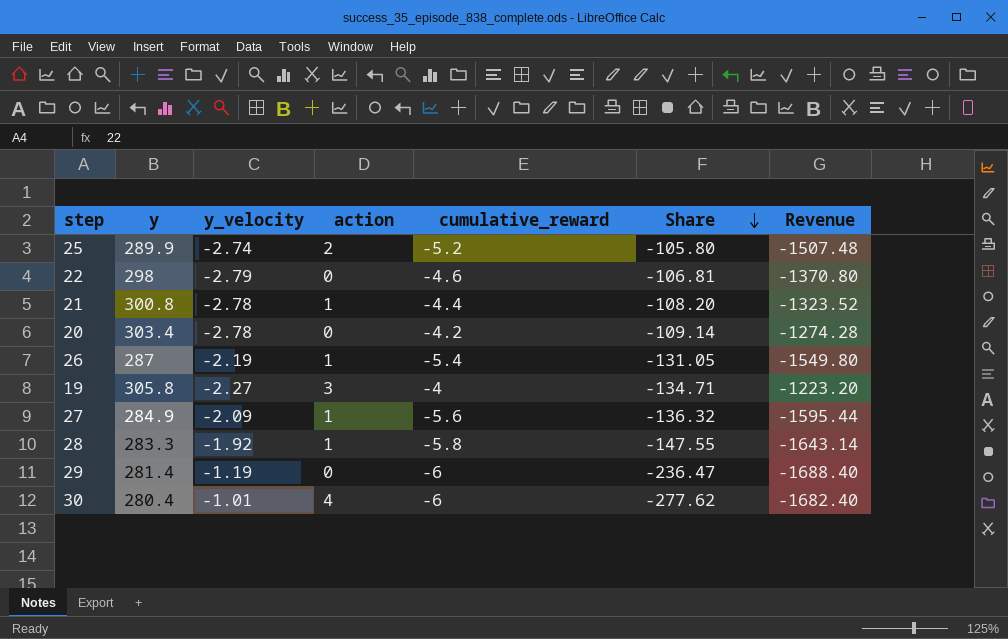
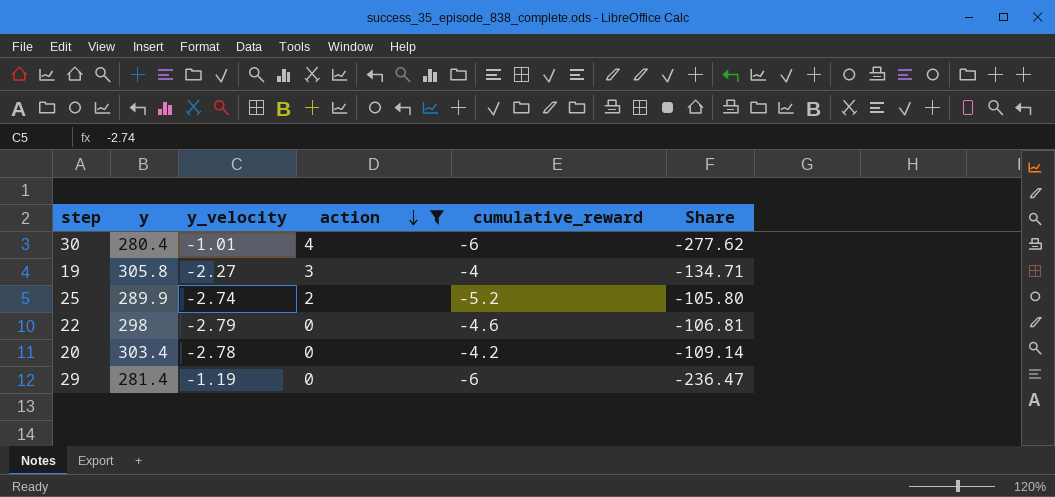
filter: none -> action != 1
row order: Share descending -> action descending
column Revenue | formula: [y] * [cumulative_reward] -> none

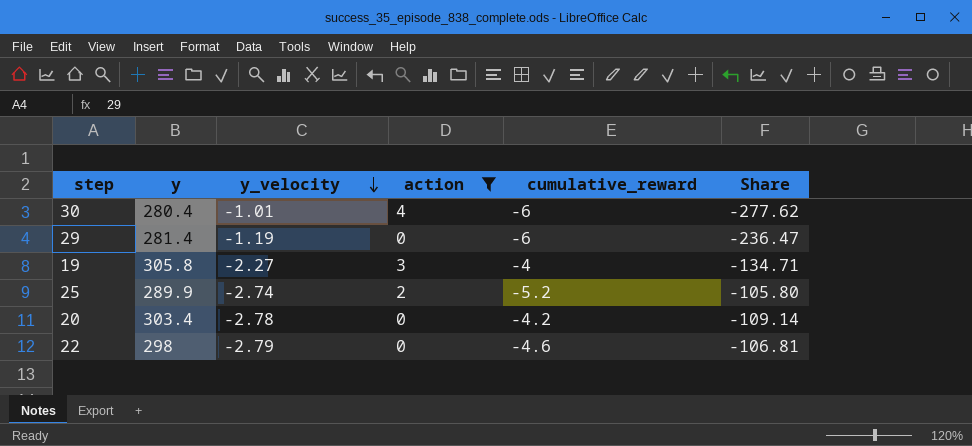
row order: action descending -> y_velocity descending

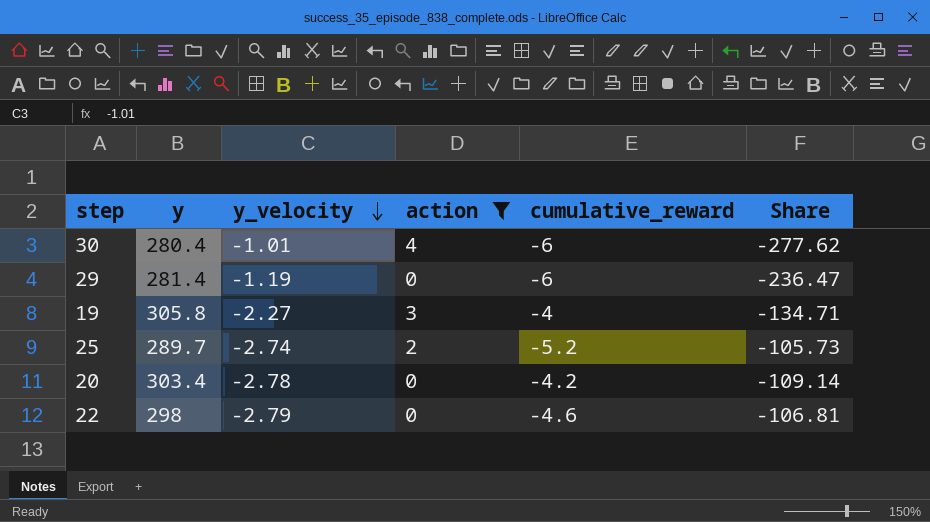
25 | y: 289.9 -> 289.7
25 | Share: -105.80 -> -105.73

